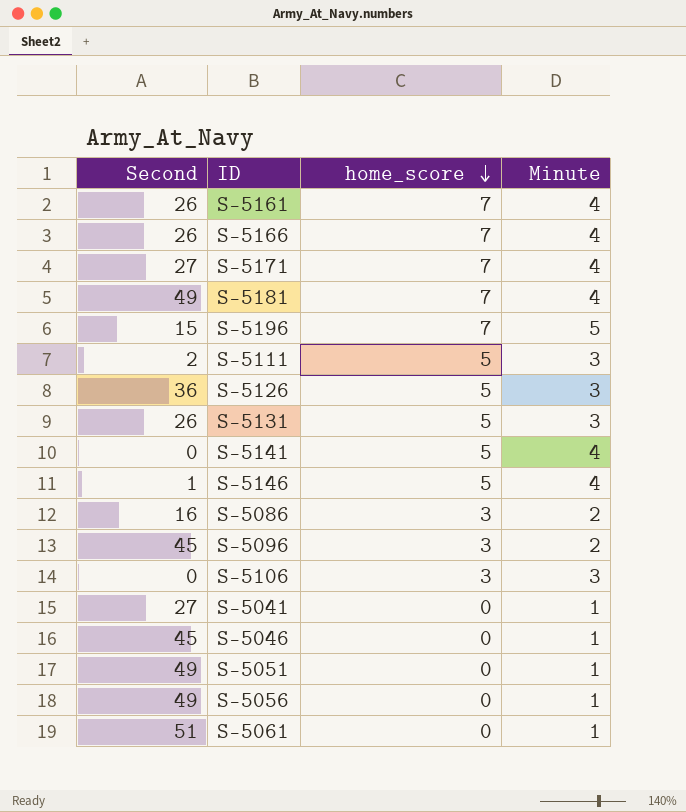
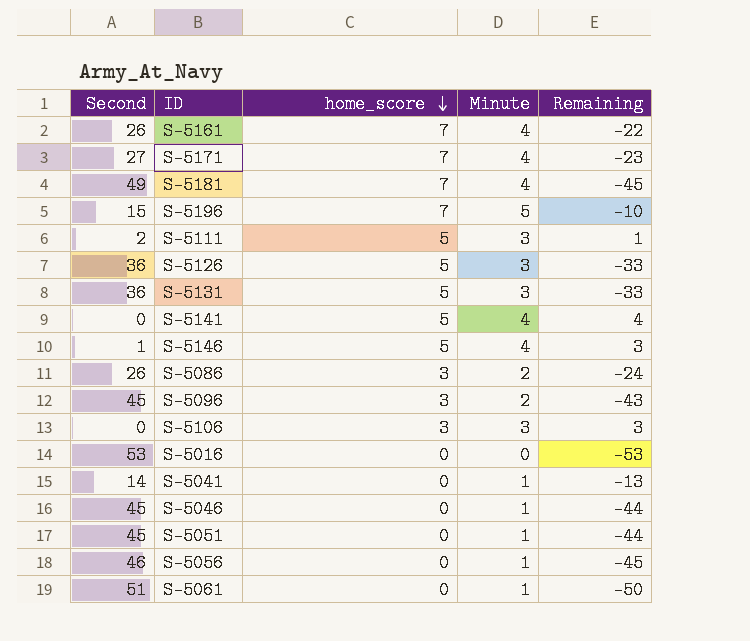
column Remaining | formula: none -> [Minute] - [Second]
row S-5166: 26 | 7 | 4 -> none
S-5131 | Second: 26 -> 36
S-5086 | Second: 16 -> 26
row S-5016: none -> 53 | 0 | 0 | -53
S-5041 | Second: 27 -> 14
S-5051 | Second: 49 -> 45
S-5056 | Second: 49 -> 46

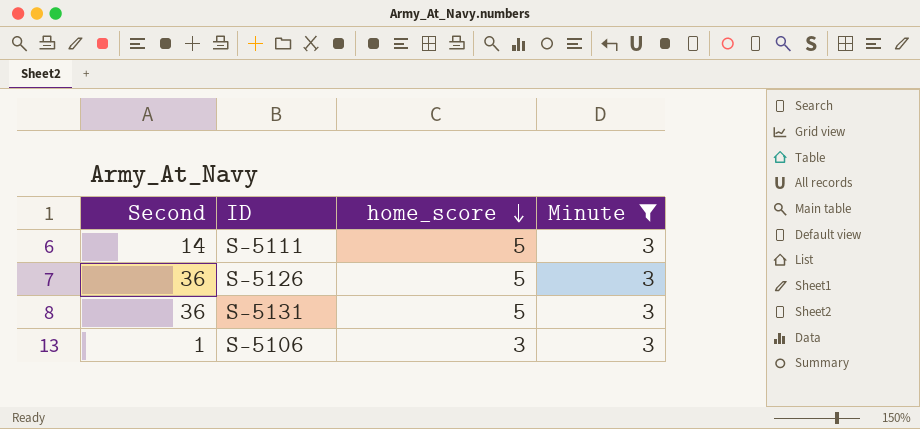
filter: none -> Minute = 3
column Remaining | formula: [Minute] - [Second] -> none
S-5111 | Second: 2 -> 14
S-5106 | Second: 0 -> 1

